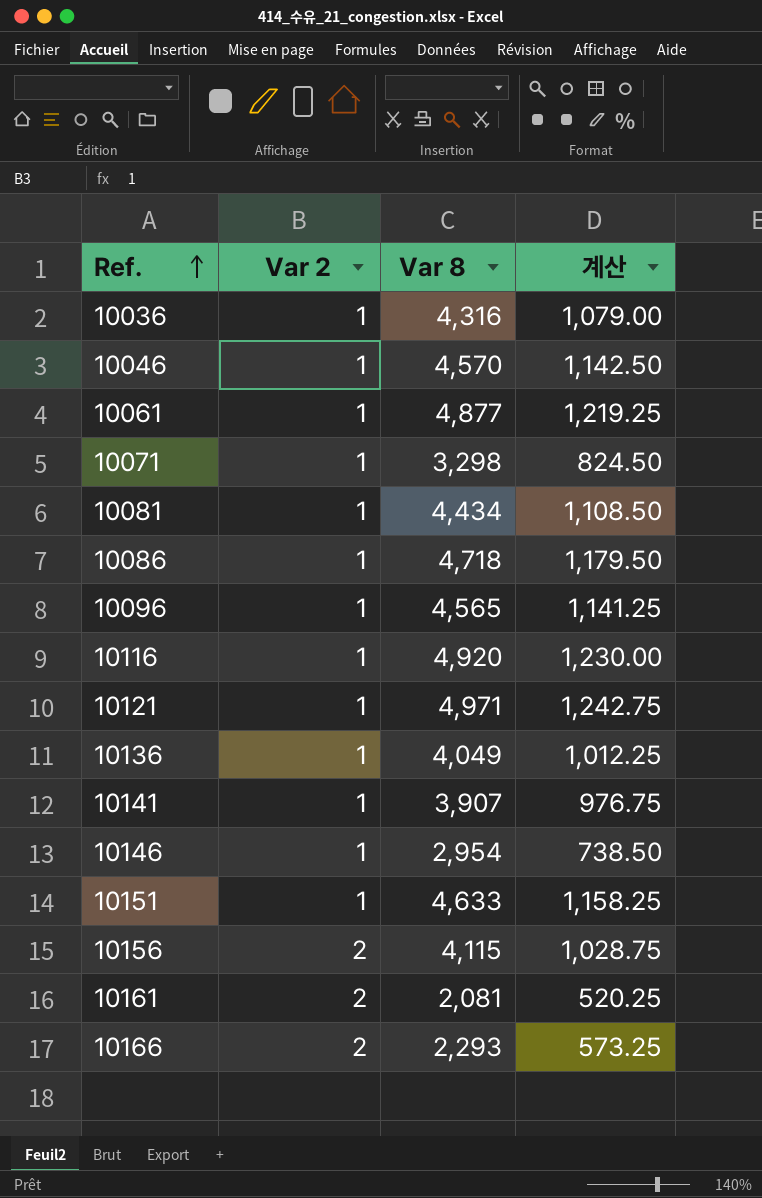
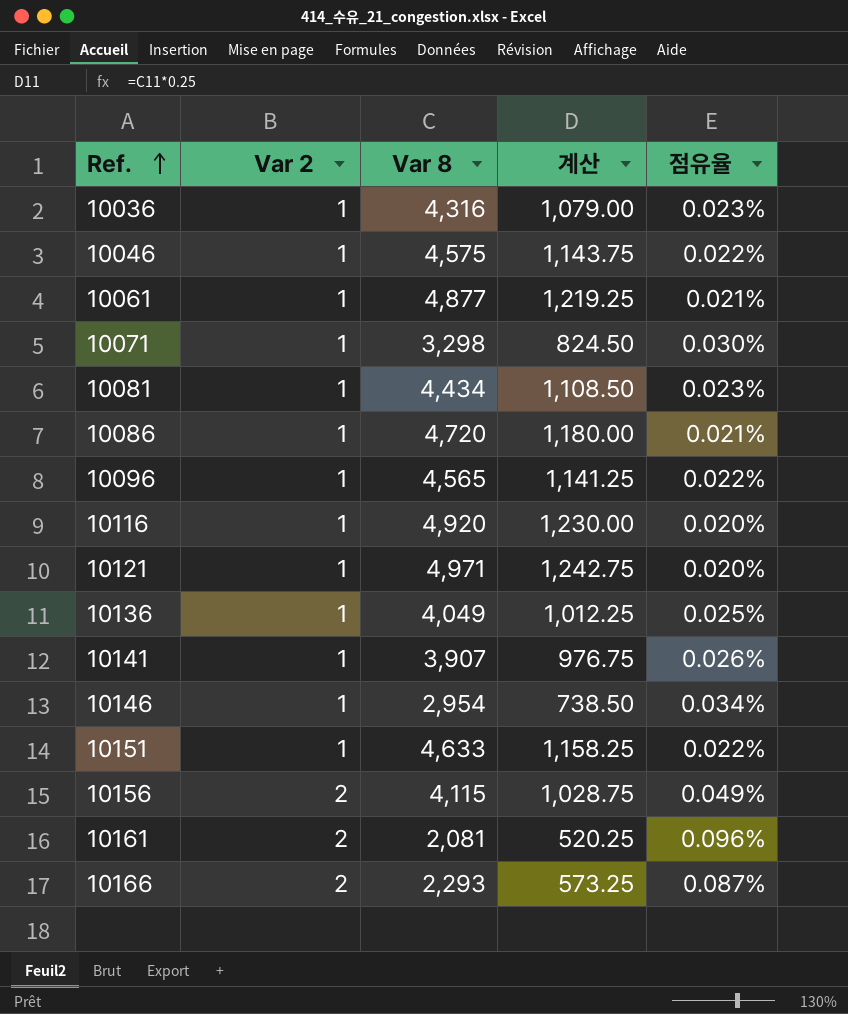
column 점유율 | formula: none -> [Var 2] / [Var 8]
10046 | Var 8: 4,570 -> 4,575
10046 | 계산: 1,142.50 -> 1,143.75
10086 | Var 8: 4,718 -> 4,720
10086 | 계산: 1,179.50 -> 1,180.00

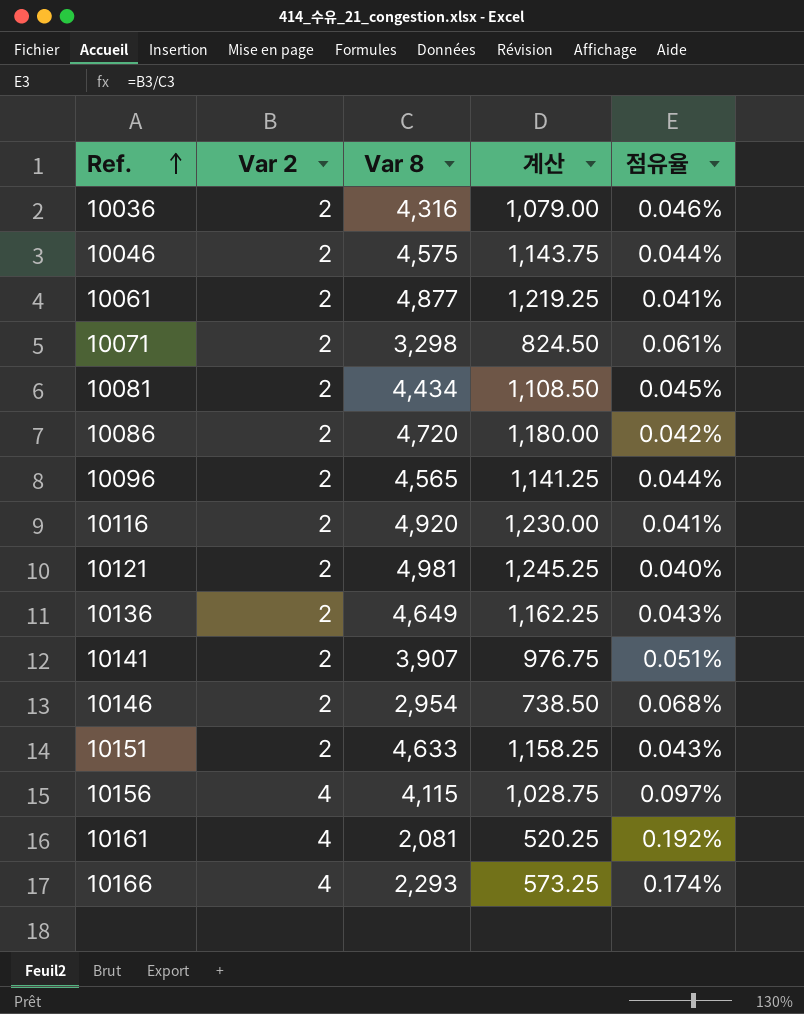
10036 | Var 2: 1 -> 2
10036 | 점유율: 0.023% -> 0.046%
10046 | Var 2: 1 -> 2
10046 | 점유율: 0.022% -> 0.044%
10061 | Var 2: 1 -> 2
10061 | 점유율: 0.021% -> 0.041%
10071 | Var 2: 1 -> 2
10071 | 점유율: 0.030% -> 0.061%
10081 | Var 2: 1 -> 2
10081 | 점유율: 0.023% -> 0.045%
10086 | Var 2: 1 -> 2
10086 | 점유율: 0.021% -> 0.042%
10096 | Var 2: 1 -> 2
10096 | 점유율: 0.022% -> 0.044%
10116 | Var 2: 1 -> 2
10116 | 점유율: 0.020% -> 0.041%
10121 | Var 2: 1 -> 2
10121 | Var 8: 4,971 -> 4,981
10121 | 계산: 1,242.75 -> 1,245.25
10121 | 점유율: 0.020% -> 0.040%
10136 | Var 2: 1 -> 2
10136 | Var 8: 4,049 -> 4,649
10136 | 계산: 1,012.25 -> 1,162.25
10136 | 점유율: 0.025% -> 0.043%
10141 | Var 2: 1 -> 2
10141 | 점유율: 0.026% -> 0.051%
10146 | Var 2: 1 -> 2
10146 | 점유율: 0.034% -> 0.068%
10151 | Var 2: 1 -> 2
10151 | 점유율: 0.022% -> 0.043%
10156 | Var 2: 2 -> 4
10156 | 점유율: 0.049% -> 0.097%
10161 | Var 2: 2 -> 4
10161 | 점유율: 0.096% -> 0.192%
10166 | Var 2: 2 -> 4
10166 | 점유율: 0.087% -> 0.174%

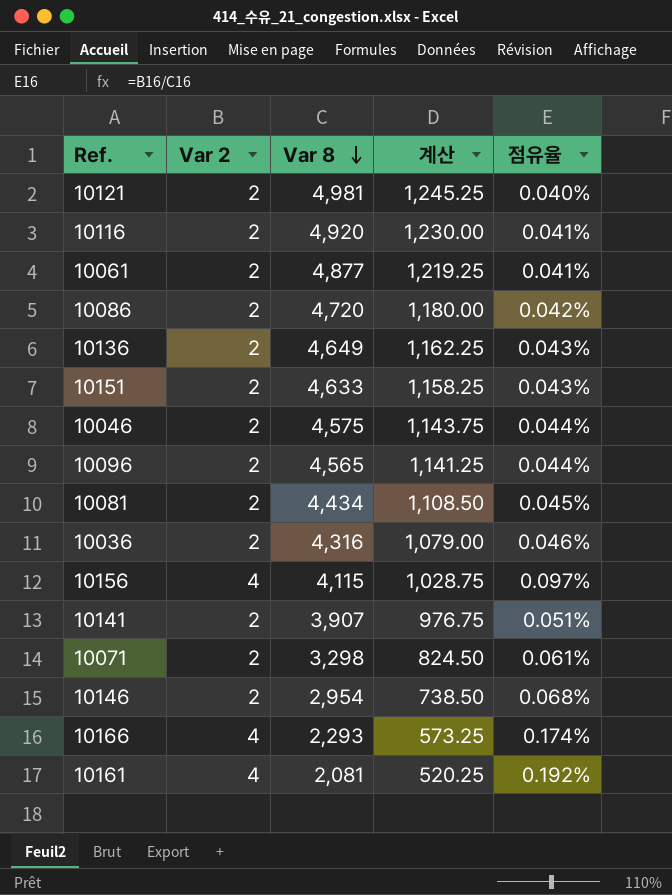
row order: Ref. ascending -> Var 8 descending

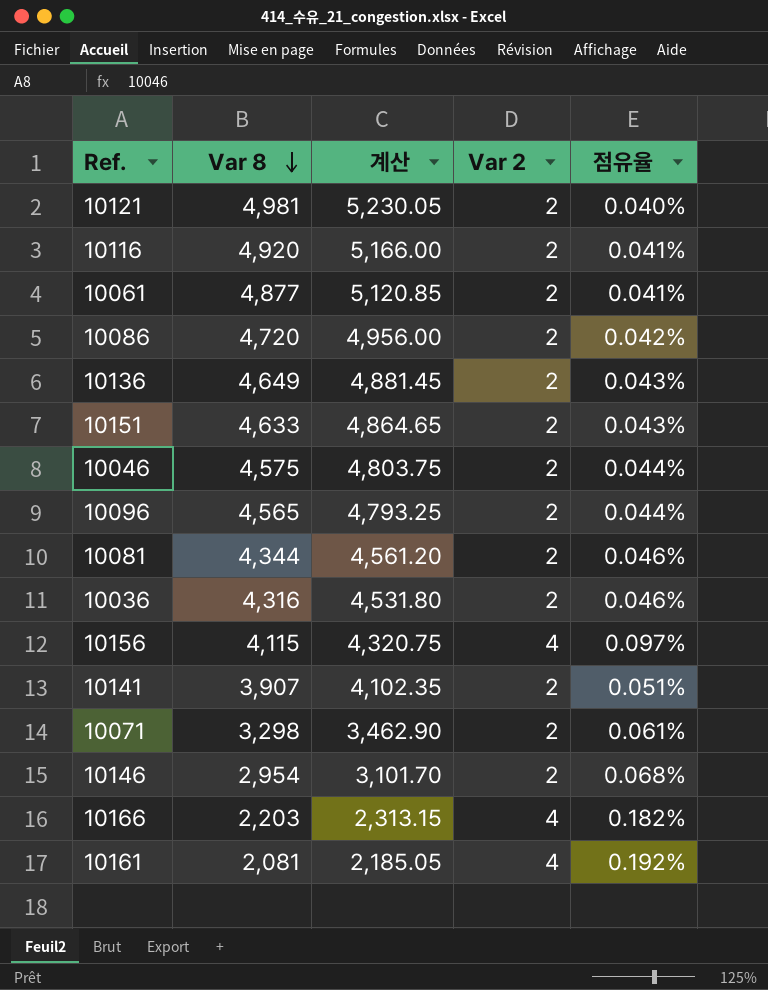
column 계산 | formula: [Var 8] * 0.25 -> [Var 8] * 1.05
column Var 2 | position: 2 -> 4
10081 | Var 8: 4,434 -> 4,344
10081 | 점유율: 0.045% -> 0.046%
10166 | Var 8: 2,293 -> 2,203
10166 | 점유율: 0.174% -> 0.182%

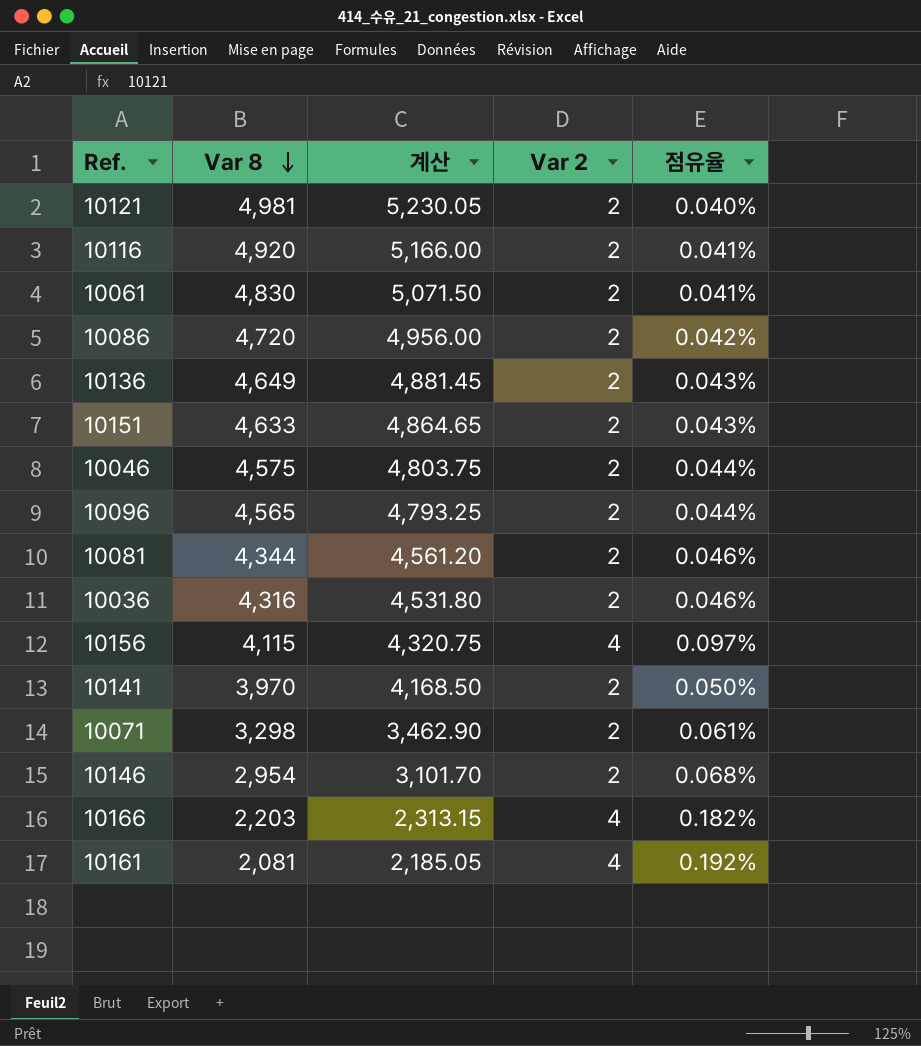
10061 | Var 8: 4,877 -> 4,830
10061 | 계산: 5,120.85 -> 5,071.50
10141 | Var 8: 3,907 -> 3,970
10141 | 계산: 4,102.35 -> 4,168.50
10141 | 점유율: 0.051% -> 0.050%

